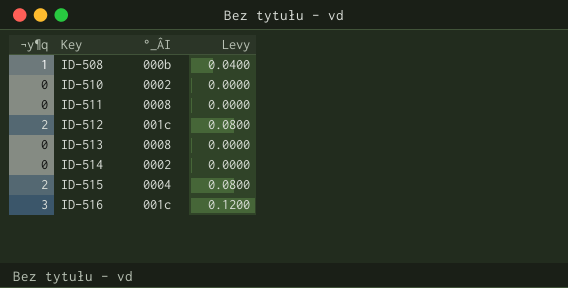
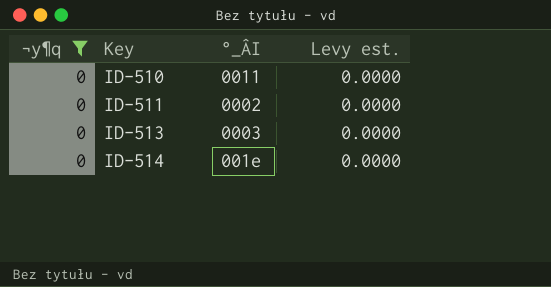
filter: none -> ¬y¶q = 0
column name: Levy -> Levy est.
ID-510 | °_ÂI: 0002 -> 0011
ID-511 | °_ÂI: 0008 -> 0002
ID-513 | °_ÂI: 0008 -> 0003
ID-514 | °_ÂI: 0002 -> 001e

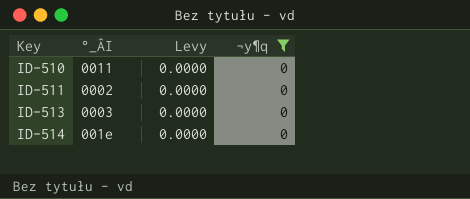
column name: Levy est. -> Levy
column ¬y¶q | position: 1 -> 4

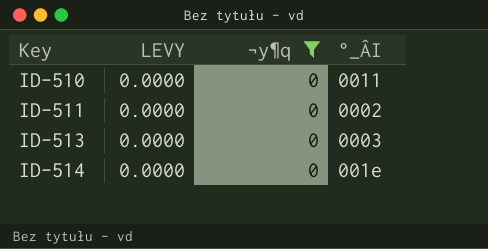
column name: Levy -> LEVY
column °_ÂI | position: 2 -> 4

